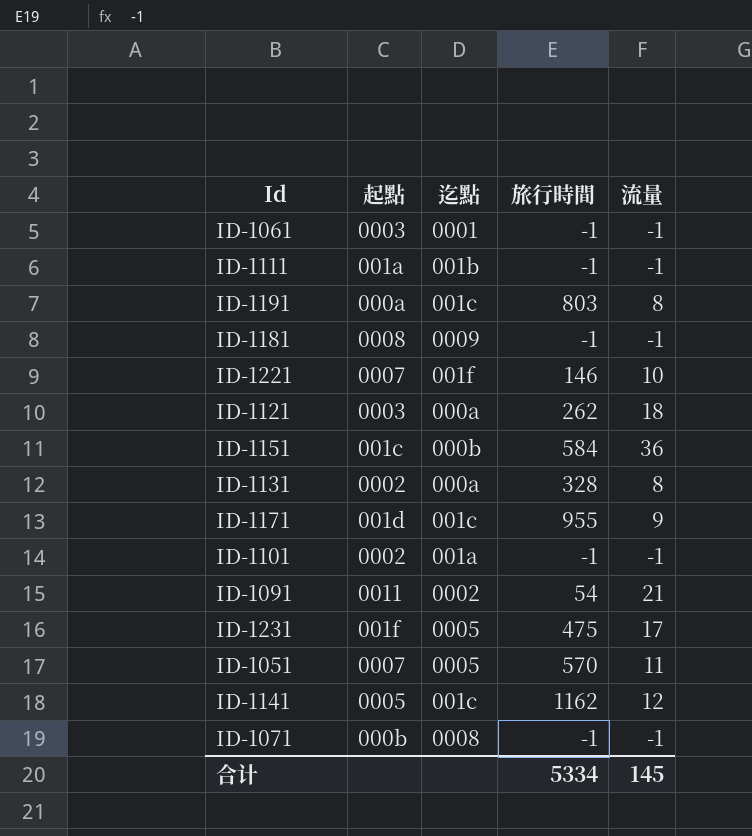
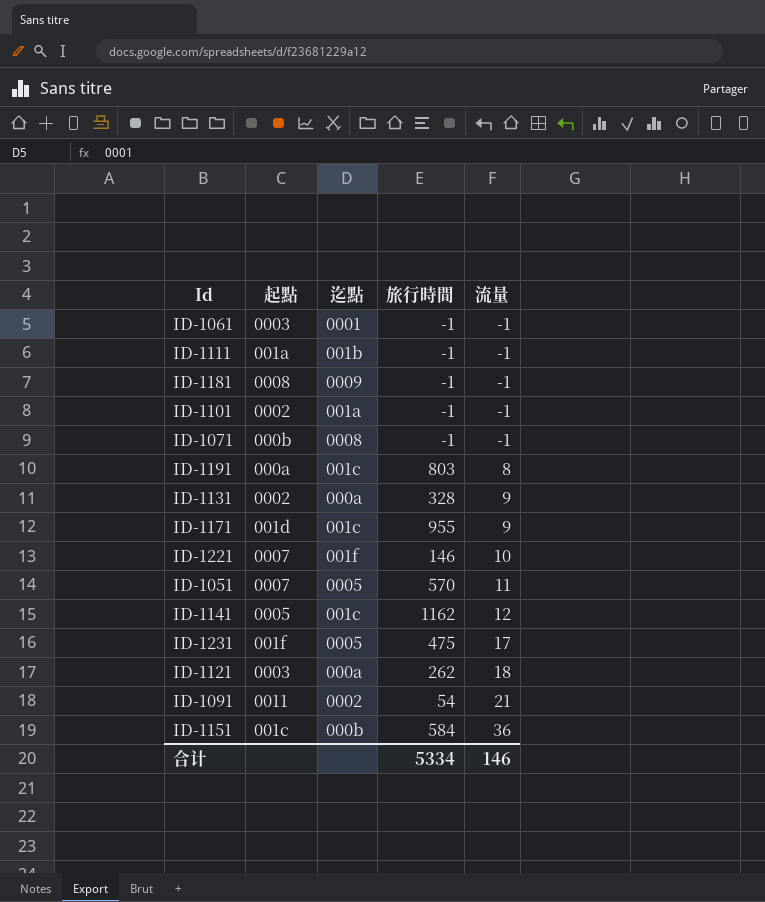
row order: none -> 流量 ascending
ID-1131 | 流量: 8 -> 9
合计 | 流量: 145 -> 146

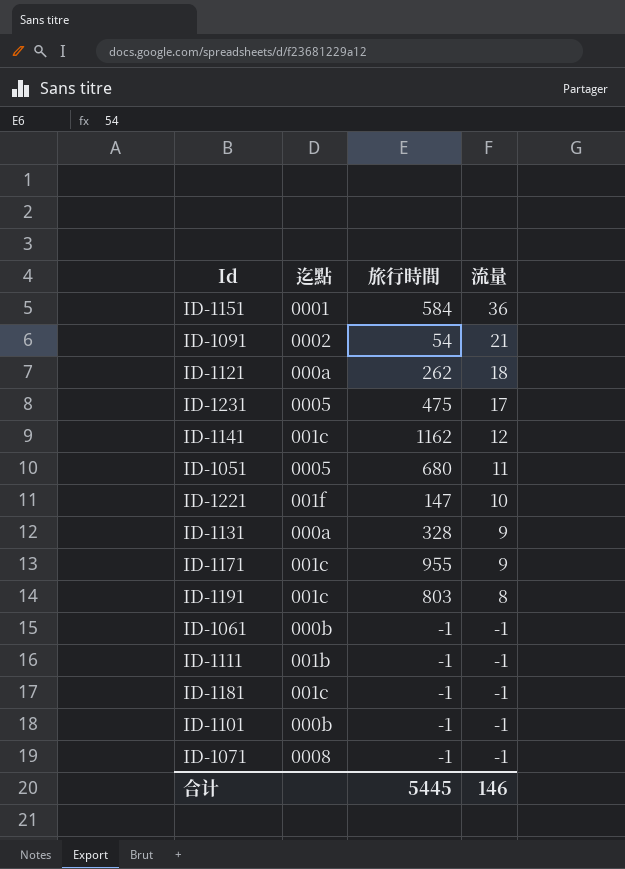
row order: 流量 ascending -> 流量 descending
column 起點 | position: 2 -> none
ID-1151 | 迄點: 000b -> 0001
ID-1051 | 旅行時間: 570 -> 680
ID-1221 | 旅行時間: 146 -> 147
ID-1061 | 迄點: 0001 -> 000b
ID-1181 | 迄點: 0009 -> 001c
ID-1101 | 迄點: 001a -> 000b
合计 | 旅行時間: 5334 -> 5445

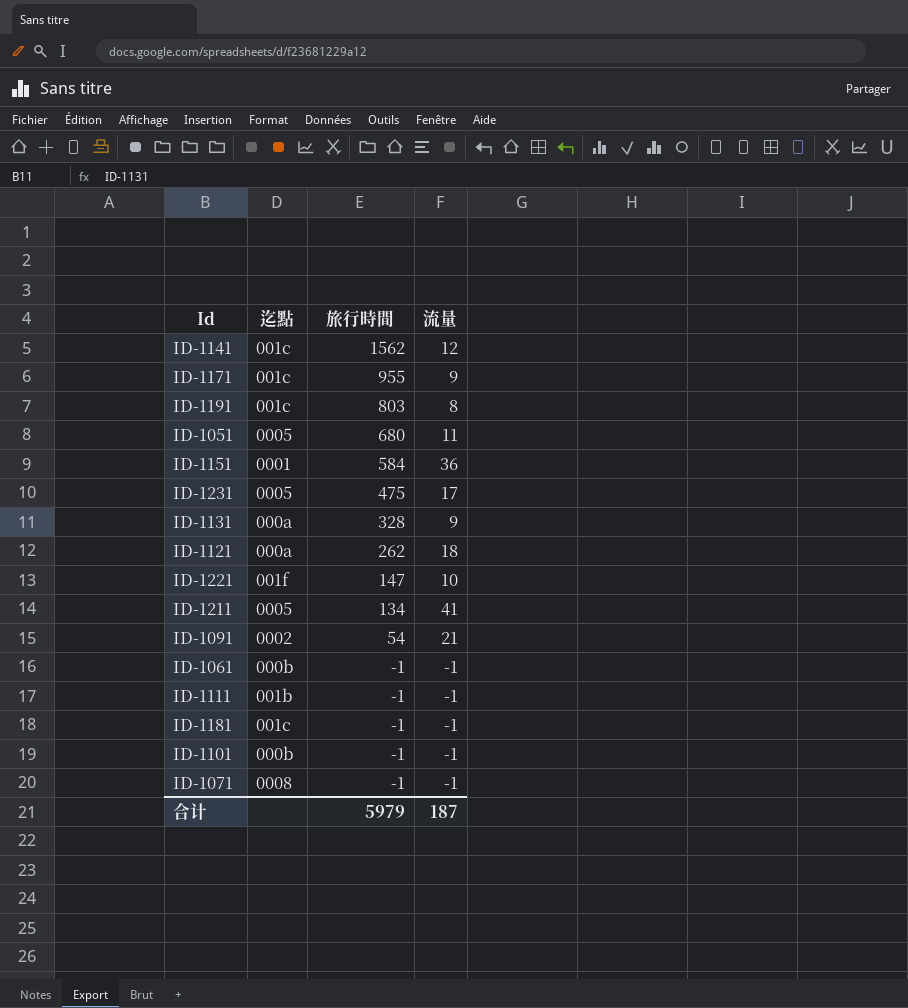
row order: 流量 descending -> 旅行時間 descending
ID-1141 | 旅行時間: 1162 -> 1562
row ID-1211: none -> 0005 | 134 | 41
合计 | 旅行時間: 5445 -> 5979
合计 | 流量: 146 -> 187

